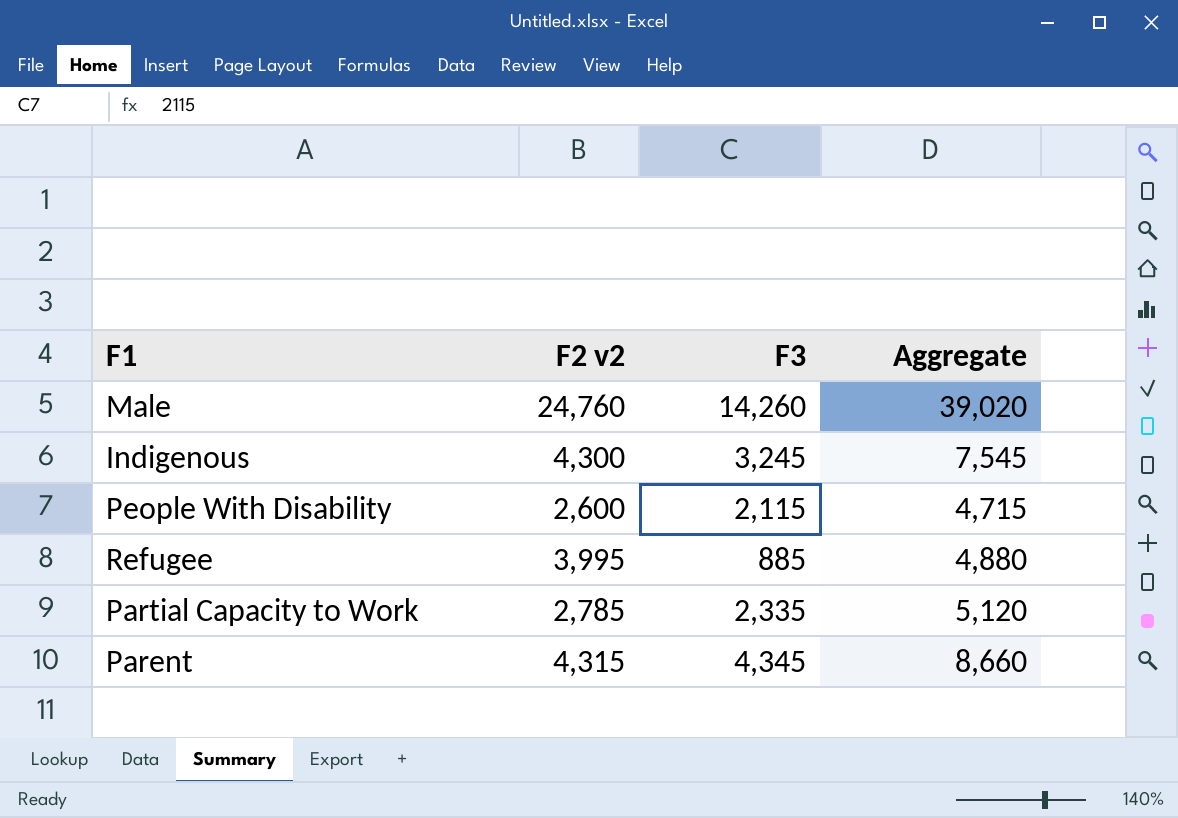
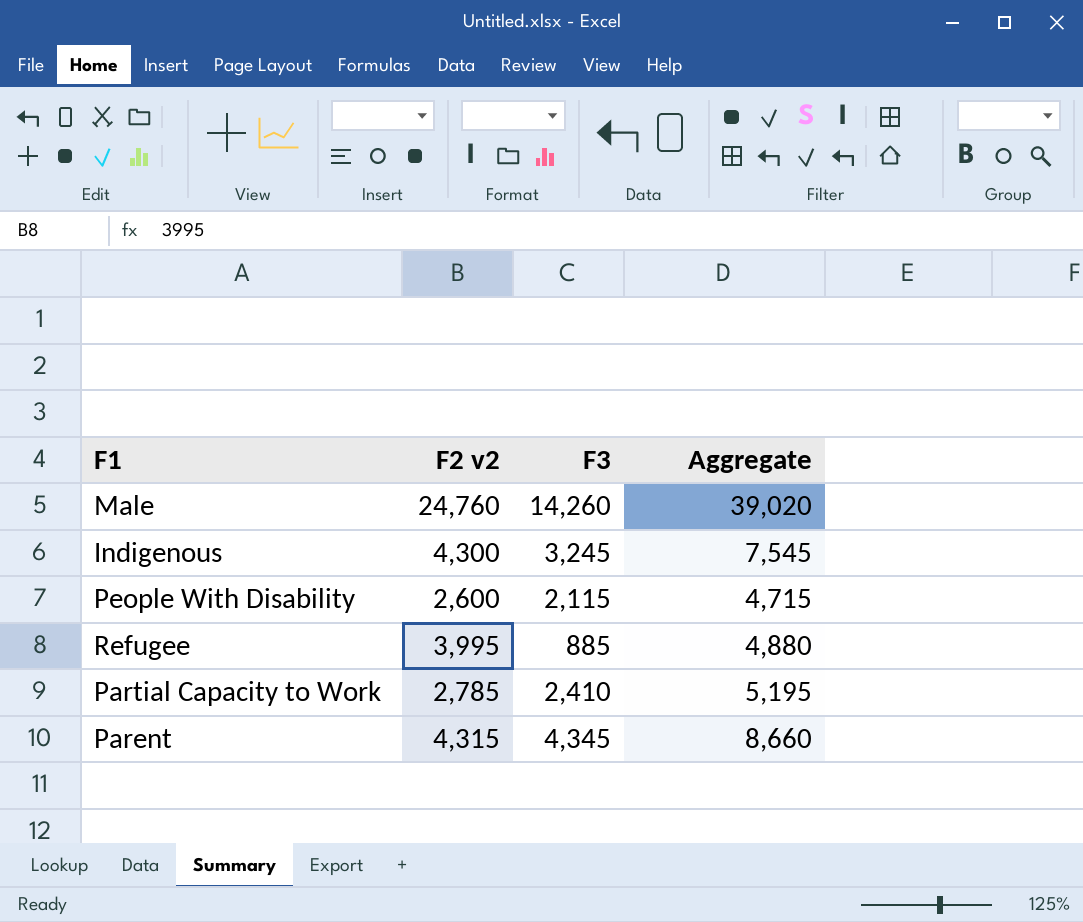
Partial Capacity to Work | F3: 2,335 -> 2,410
Partial Capacity to Work | Aggregate: 5,120 -> 5,195

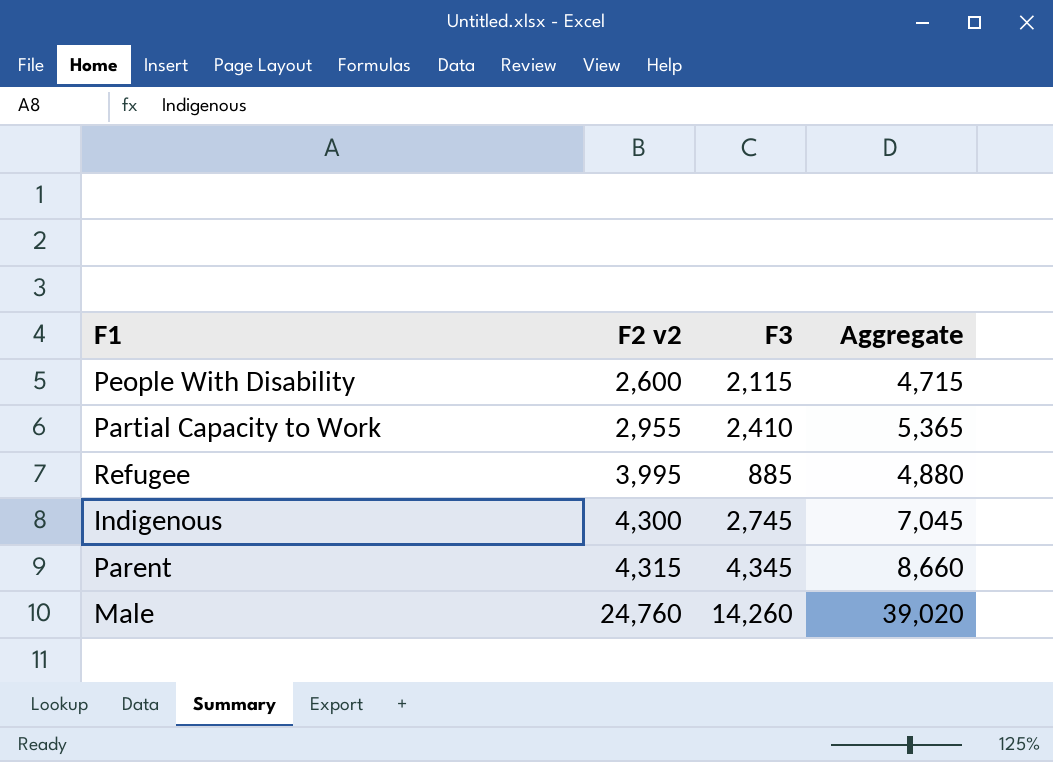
row order: none -> F2 v2 ascending
Partial Capacity to Work | F2 v2: 2,785 -> 2,955
Partial Capacity to Work | Aggregate: 5,195 -> 5,365
Indigenous | F3: 3,245 -> 2,745
Indigenous | Aggregate: 7,545 -> 7,045

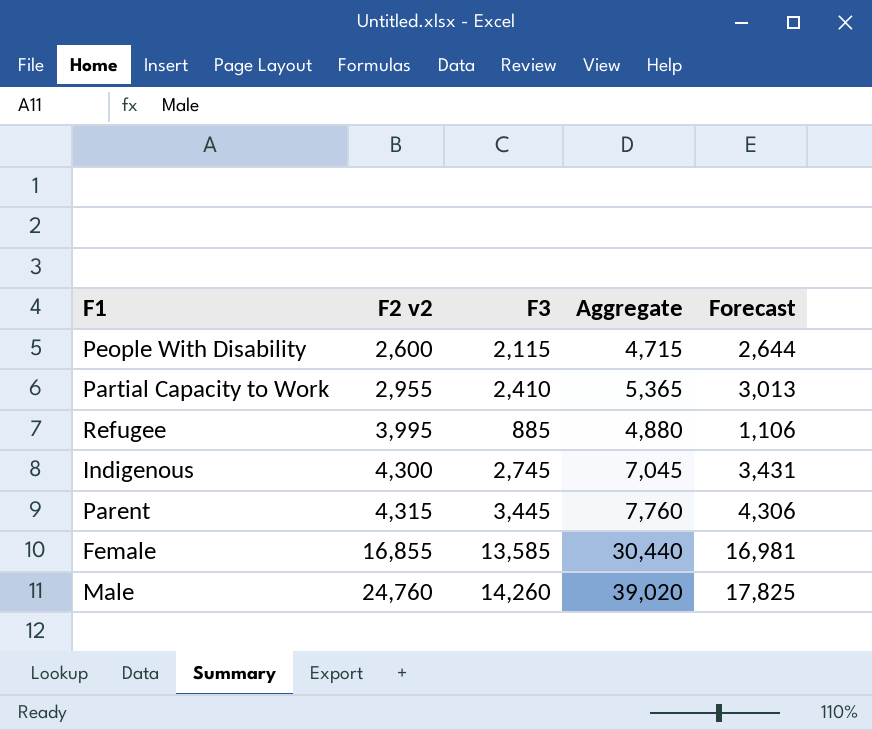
column Forecast | formula: none -> [F3] * 1.25
Parent | F3: 4,345 -> 3,445
Parent | Aggregate: 8,660 -> 7,760
row Female: none -> 16,855 | 13,585 | 30,440 | 16,981

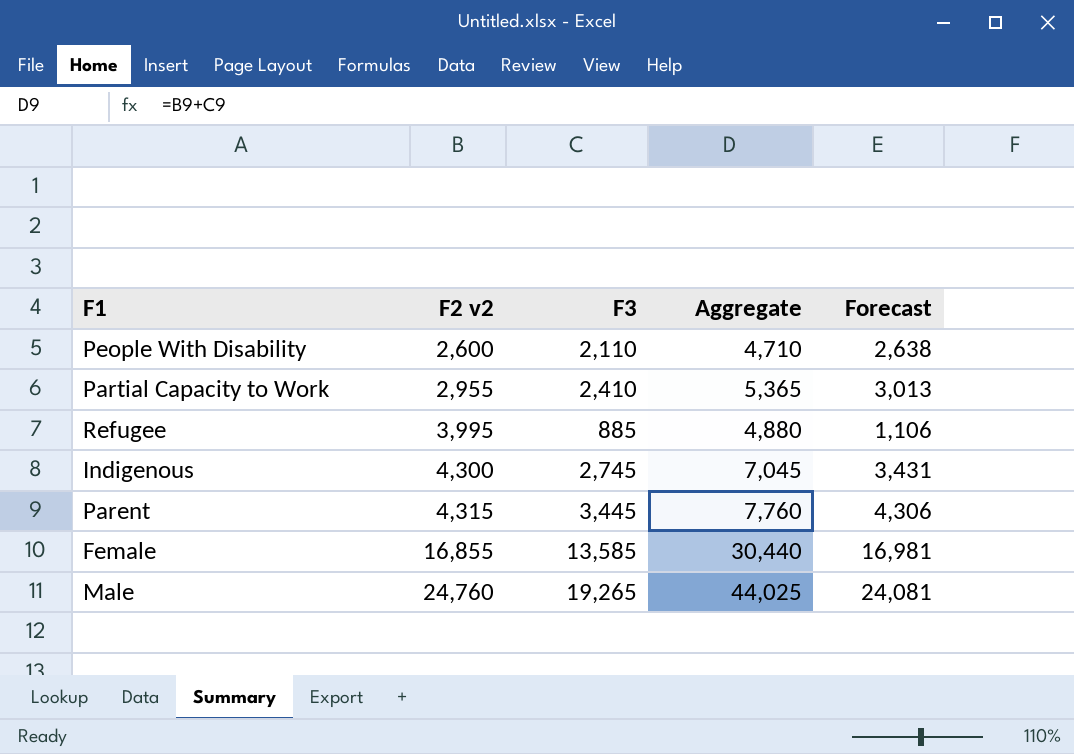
People With Disability | F3: 2,115 -> 2,110
People With Disability | Aggregate: 4,715 -> 4,710
People With Disability | Forecast: 2,644 -> 2,638
Male | F3: 14,260 -> 19,265
Male | Aggregate: 39,020 -> 44,025
Male | Forecast: 17,825 -> 24,081

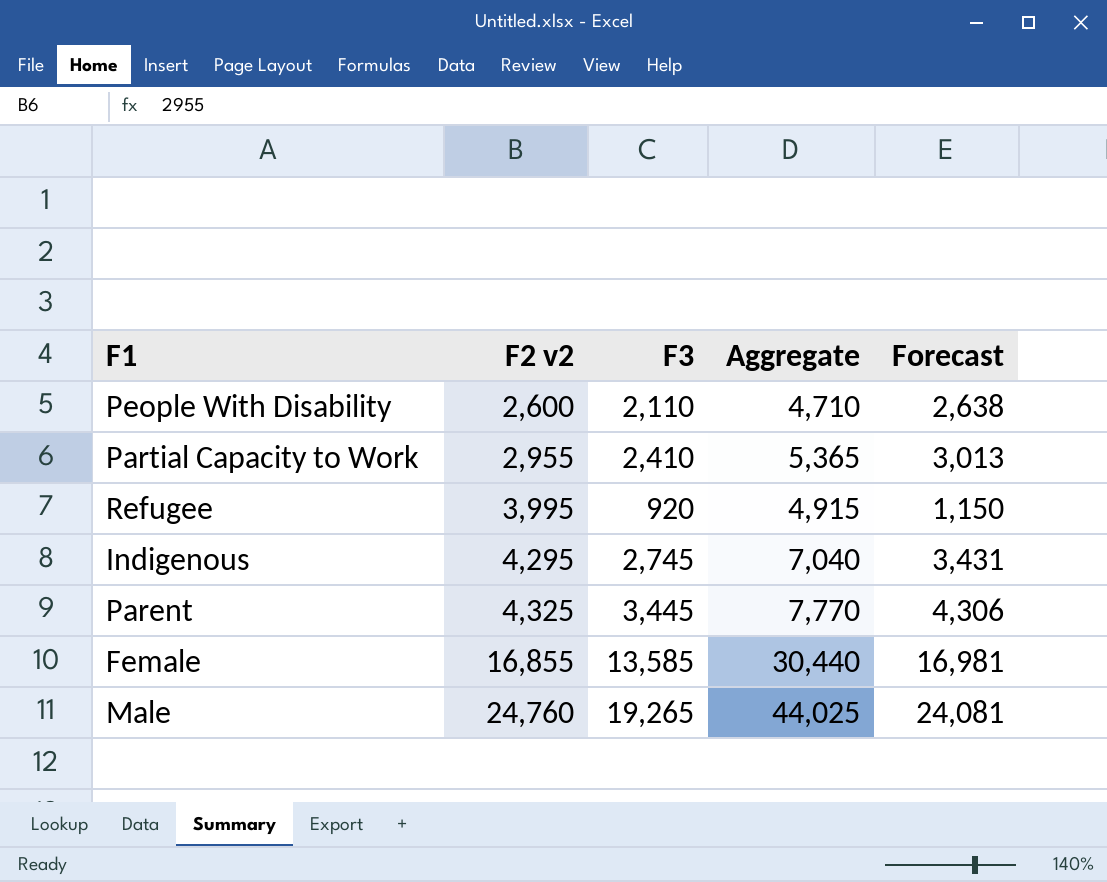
Refugee | F3: 885 -> 920
Refugee | Aggregate: 4,880 -> 4,915
Refugee | Forecast: 1,106 -> 1,150
Indigenous | F2 v2: 4,300 -> 4,295
Indigenous | Aggregate: 7,045 -> 7,040
Parent | F2 v2: 4,315 -> 4,325
Parent | Aggregate: 7,760 -> 7,770

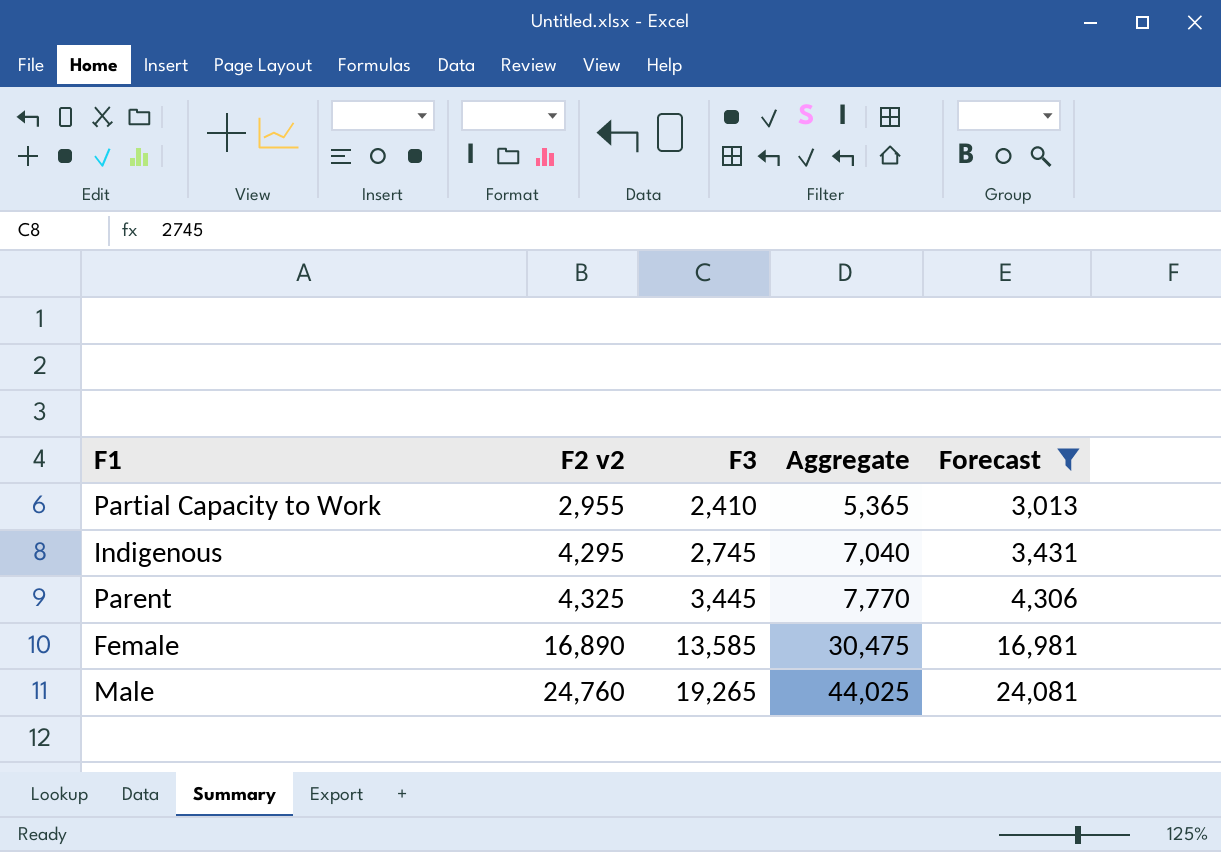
filter: none -> Forecast >= 3,013
Female | F2 v2: 16,855 -> 16,890
Female | Aggregate: 30,440 -> 30,475

